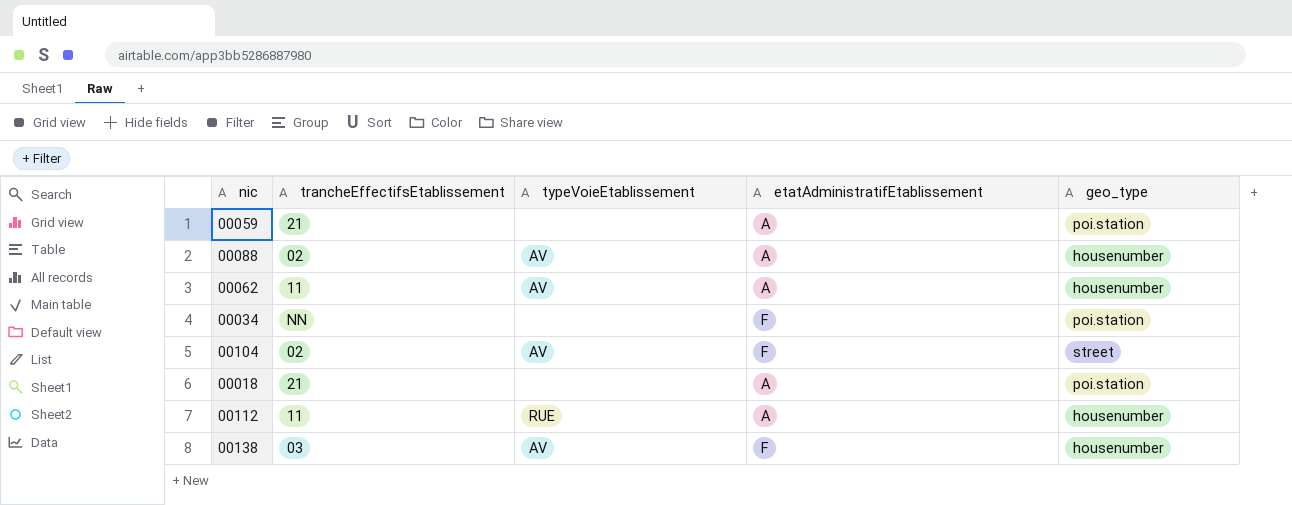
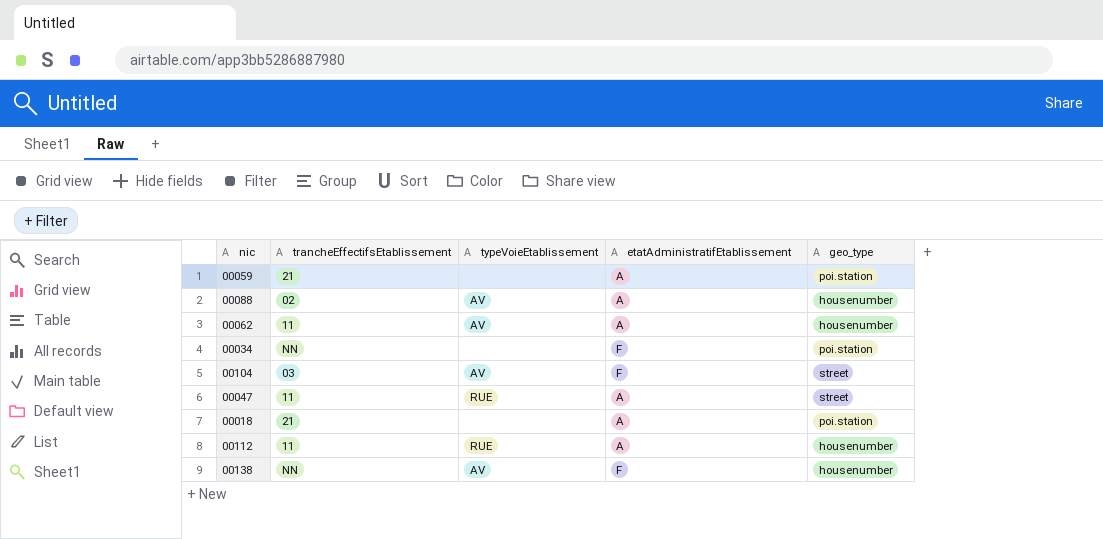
00104 | trancheEffectifsEtablissement: 02 -> 03
row 00047: none -> 11 | RUE | A | street
00138 | trancheEffectifsEtablissement: 03 -> NN

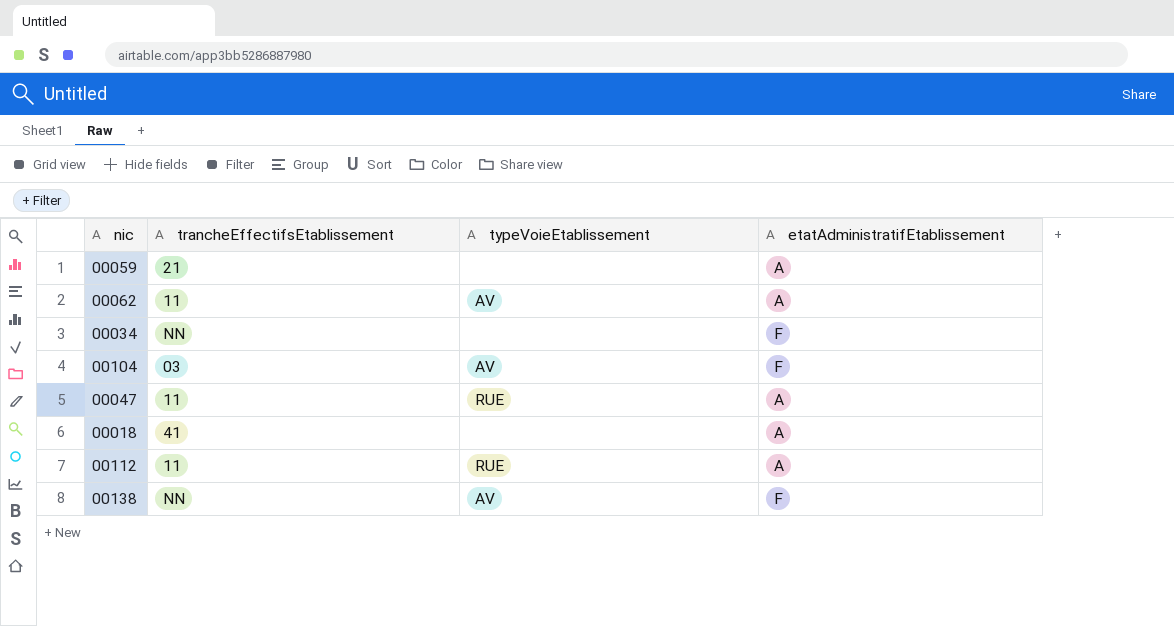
column geo_type | position: 5 -> none
row 00088: 02 | AV | A | housenumber -> none
00018 | trancheEffectifsEtablissement: 21 -> 41

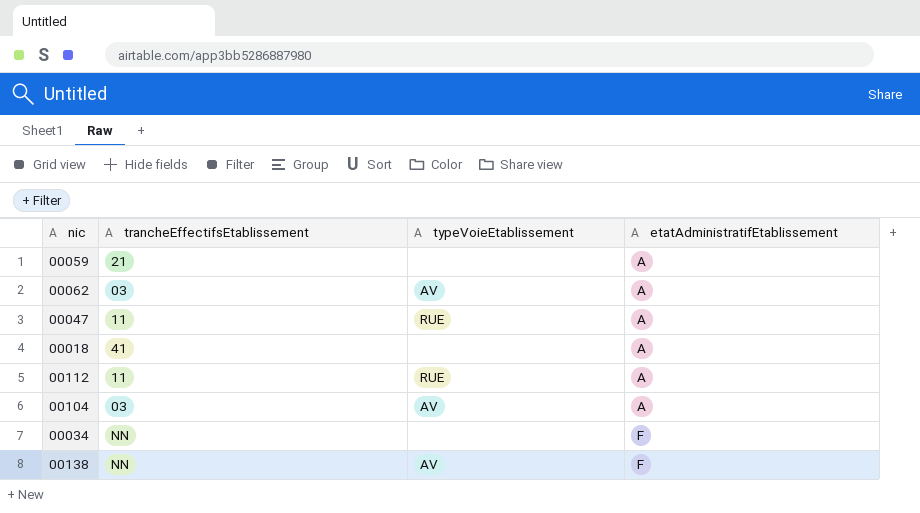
row order: none -> etatAdministratifEtablissement ascending
00062 | trancheEffectifsEtablissement: 11 -> 03
00104 | etatAdministratifEtablissement: F -> A

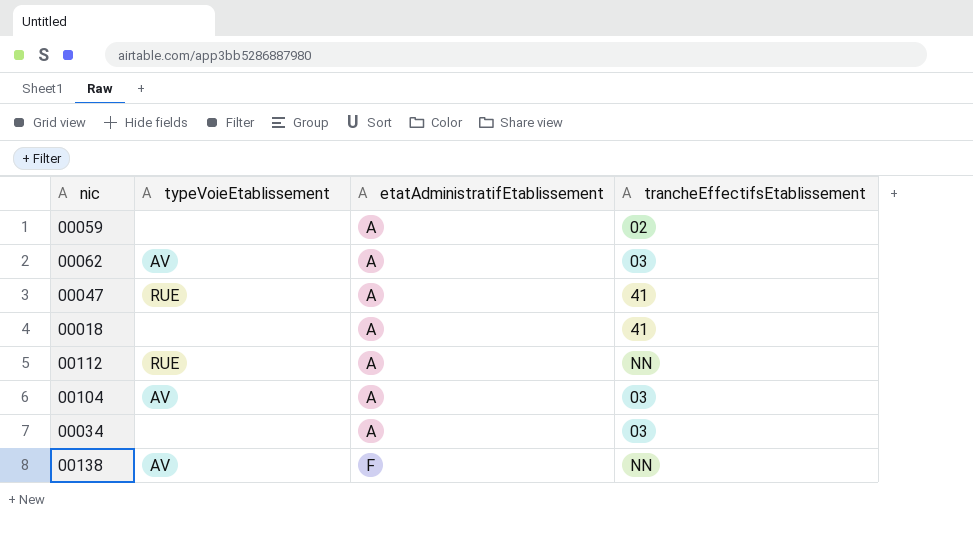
column trancheEffectifsEtablissement | position: 2 -> 4
00059 | trancheEffectifsEtablissement: 21 -> 02
00047 | trancheEffectifsEtablissement: 11 -> 41
00112 | trancheEffectifsEtablissement: 11 -> NN
00034 | etatAdministratifEtablissement: F -> A
00034 | trancheEffectifsEtablissement: NN -> 03

